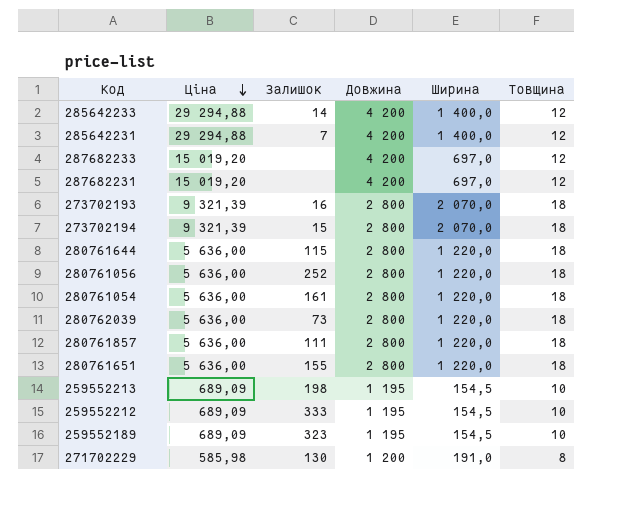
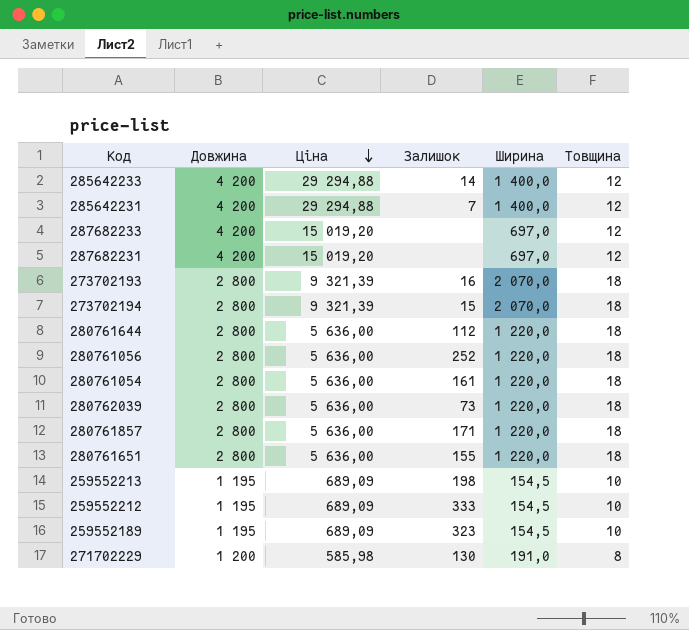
column Довжина | position: 4 -> 2
280761644 | Залишок: 115 -> 112
280761857 | Залишок: 111 -> 171

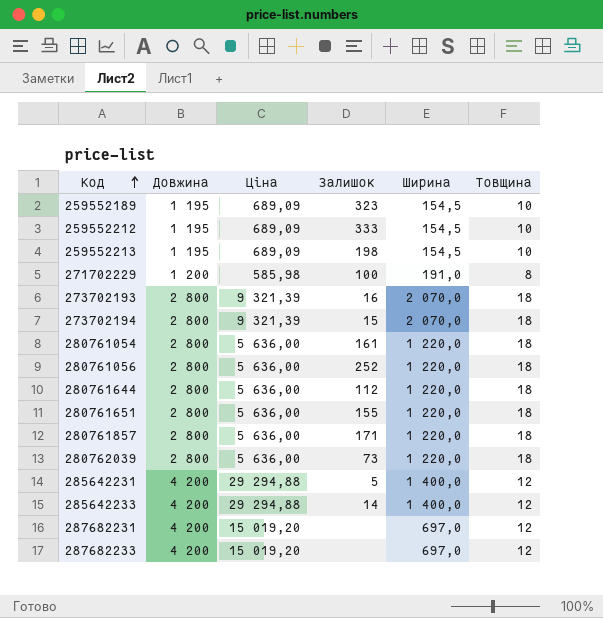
row order: Ціна descending -> Код ascending
271702229 | Залишок: 130 -> 100
285642231 | Залишок: 7 -> 5

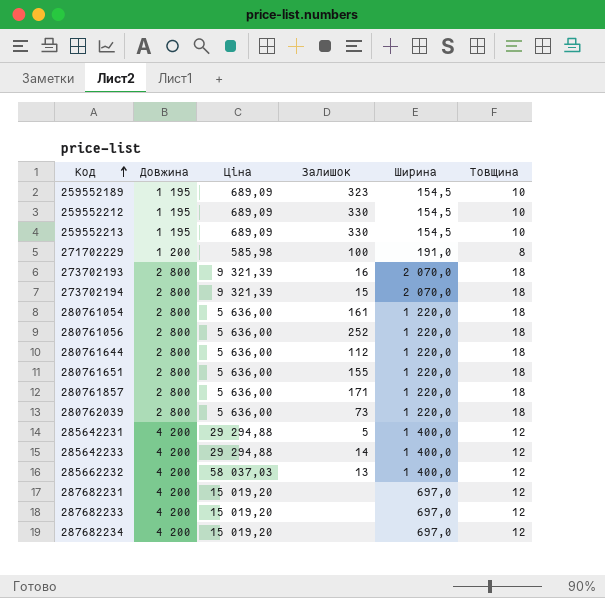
259552212 | Залишок: 333 -> 330
259552213 | Залишок: 198 -> 330
row 285662232: none -> 4 200 | 58 037,03 | 13 | 1 400,0 | 12
row 287682234: none -> 4 200 | 15 019,20 | none | 697,0 | 12

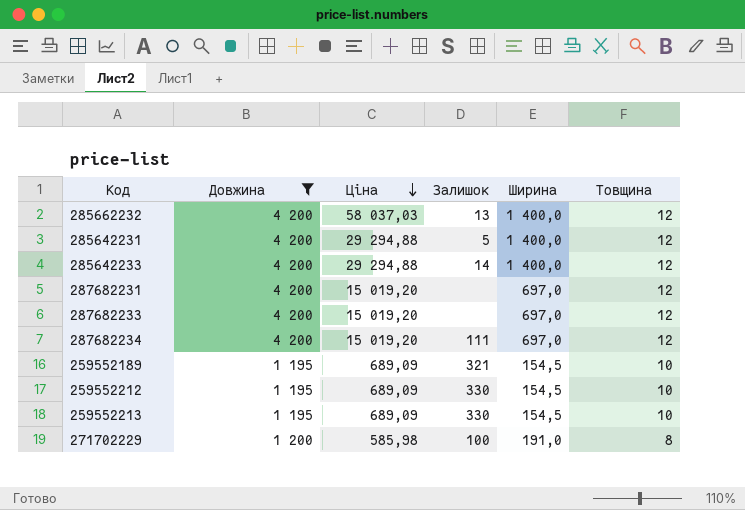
filter: none -> Довжина != 2 800
row order: Код ascending -> Ціна descending
287682234 | Залишок: none -> 111
259552189 | Залишок: 323 -> 321

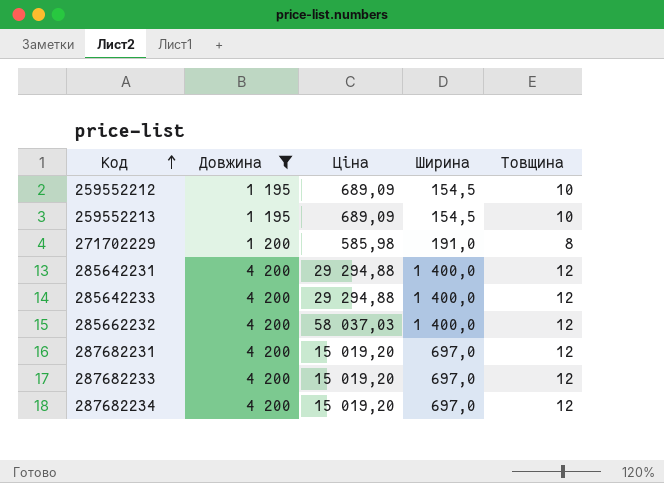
row order: Ціна descending -> Код ascending
column Залишок | position: 4 -> none
row 259552189: 1 195 | 689,09 | 321 | 154,5 | 10 -> none

